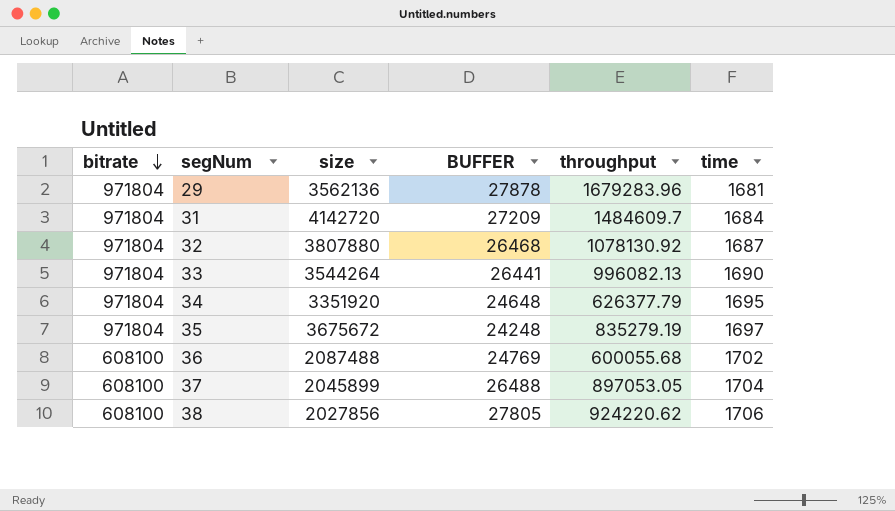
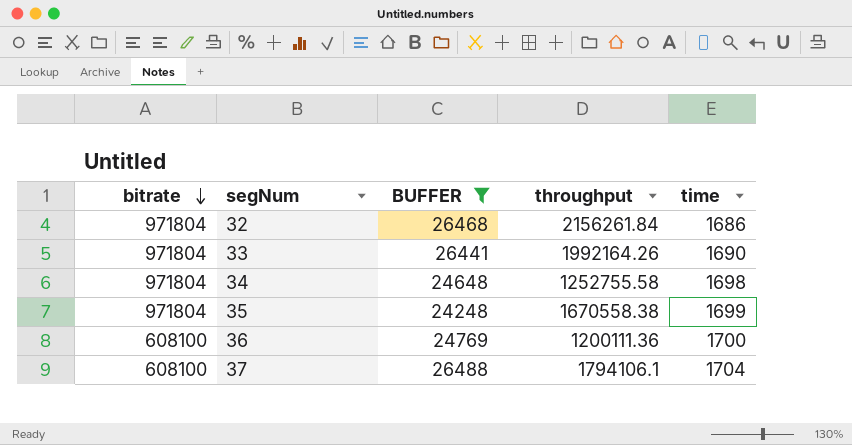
filter: none -> BUFFER <= 26488
column size | position: 3 -> none
32 | throughput: 1078130.92 -> 2156261.84
32 | time: 1687 -> 1686
33 | throughput: 996082.13 -> 1992164.26
34 | throughput: 626377.79 -> 1252755.58
34 | time: 1695 -> 1698
35 | throughput: 835279.19 -> 1670558.38
35 | time: 1697 -> 1699
36 | throughput: 600055.68 -> 1200111.36
36 | time: 1702 -> 1700
37 | throughput: 897053.05 -> 1794106.1

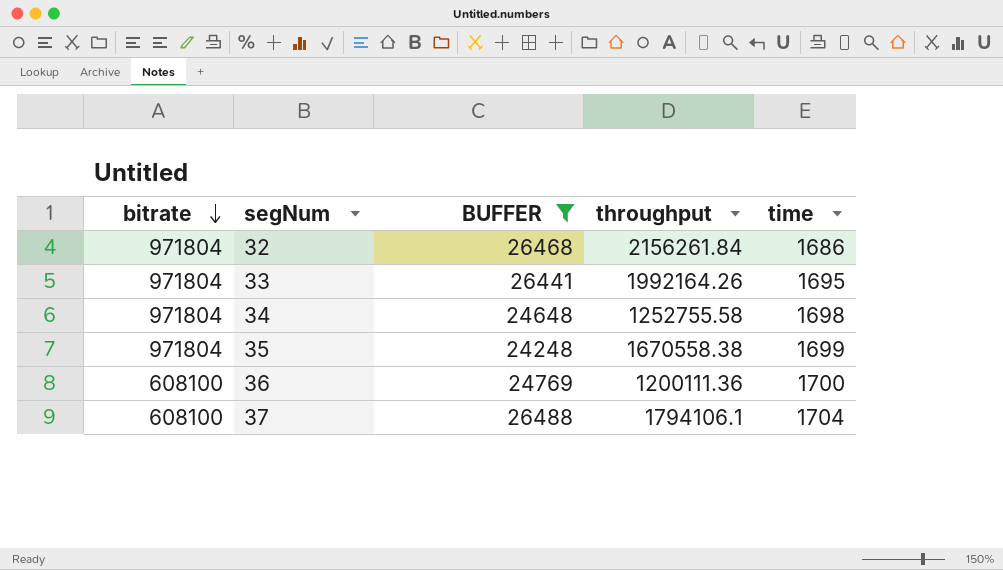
33 | time: 1690 -> 1695

